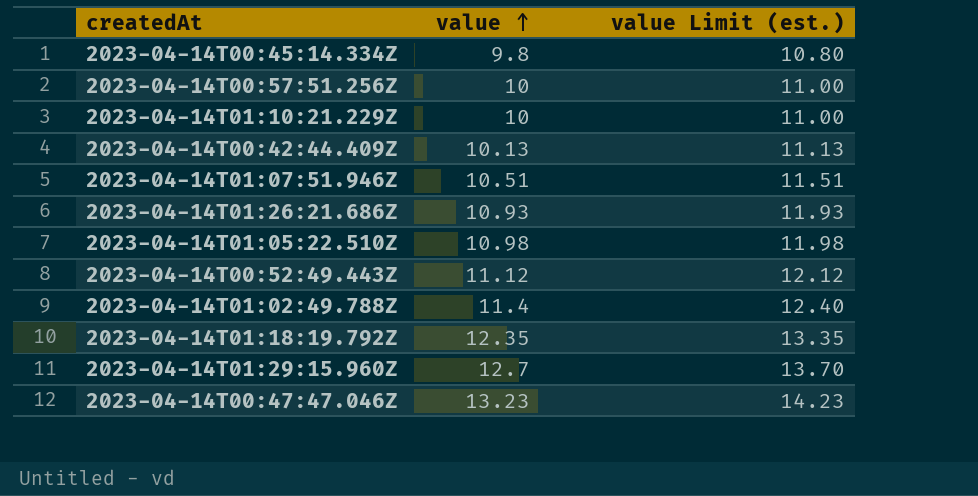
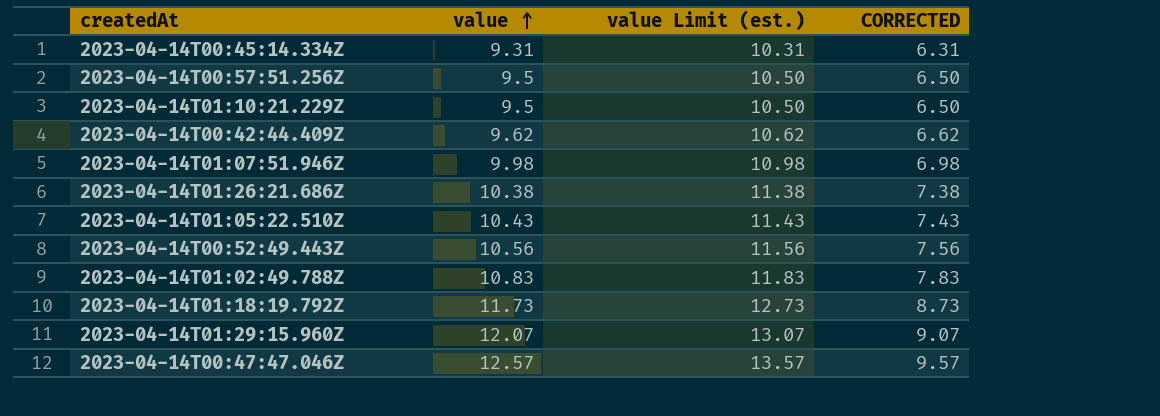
column CORRECTED | formula: none -> [value] - 3
2023-04-14T00:45:14.334Z | value: 9.8 -> 9.31
2023-04-14T00:45:14.334Z | value Limit (est.): 10.80 -> 10.31
2023-04-14T00:57:51.256Z | value: 10 -> 9.5
2023-04-14T00:57:51.256Z | value Limit (est.): 11.00 -> 10.50
2023-04-14T01:10:21.229Z | value: 10 -> 9.5
2023-04-14T01:10:21.229Z | value Limit (est.): 11.00 -> 10.50
2023-04-14T00:42:44.409Z | value: 10.13 -> 9.62
2023-04-14T00:42:44.409Z | value Limit (est.): 11.13 -> 10.62
2023-04-14T01:07:51.946Z | value: 10.51 -> 9.98
2023-04-14T01:07:51.946Z | value Limit (est.): 11.51 -> 10.98
2023-04-14T01:26:21.686Z | value: 10.93 -> 10.38
2023-04-14T01:26:21.686Z | value Limit (est.): 11.93 -> 11.38
2023-04-14T01:05:22.510Z | value: 10.98 -> 10.43
2023-04-14T01:05:22.510Z | value Limit (est.): 11.98 -> 11.43
2023-04-14T00:52:49.443Z | value: 11.12 -> 10.56
2023-04-14T00:52:49.443Z | value Limit (est.): 12.12 -> 11.56
2023-04-14T01:02:49.788Z | value: 11.4 -> 10.83
2023-04-14T01:02:49.788Z | value Limit (est.): 12.40 -> 11.83
2023-04-14T01:18:19.792Z | value: 12.35 -> 11.73
2023-04-14T01:18:19.792Z | value Limit (est.): 13.35 -> 12.73
2023-04-14T01:29:15.960Z | value: 12.7 -> 12.07
2023-04-14T01:29:15.960Z | value Limit (est.): 13.70 -> 13.07
2023-04-14T00:47:47.046Z | value: 13.23 -> 12.57
2023-04-14T00:47:47.046Z | value Limit (est.): 14.23 -> 13.57

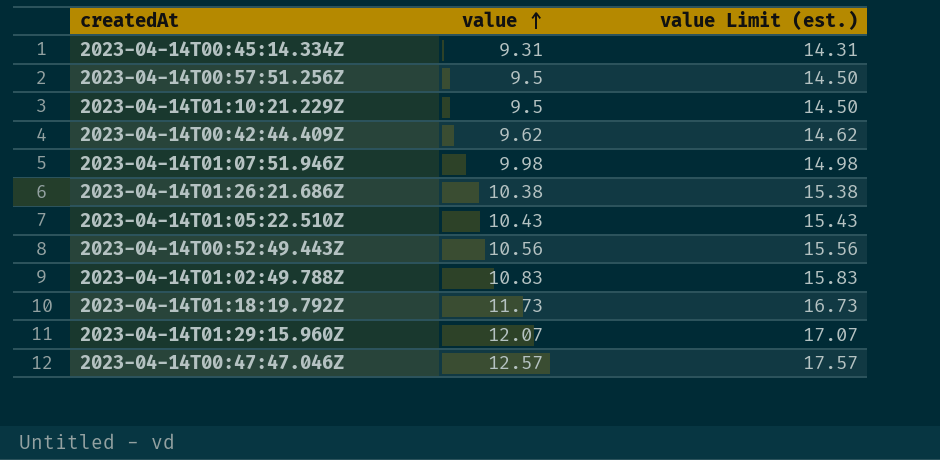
column CORRECTED | formula: [value] - 3 -> none
column value Limit (est.) | formula: [value] + 1 -> [value] + 5

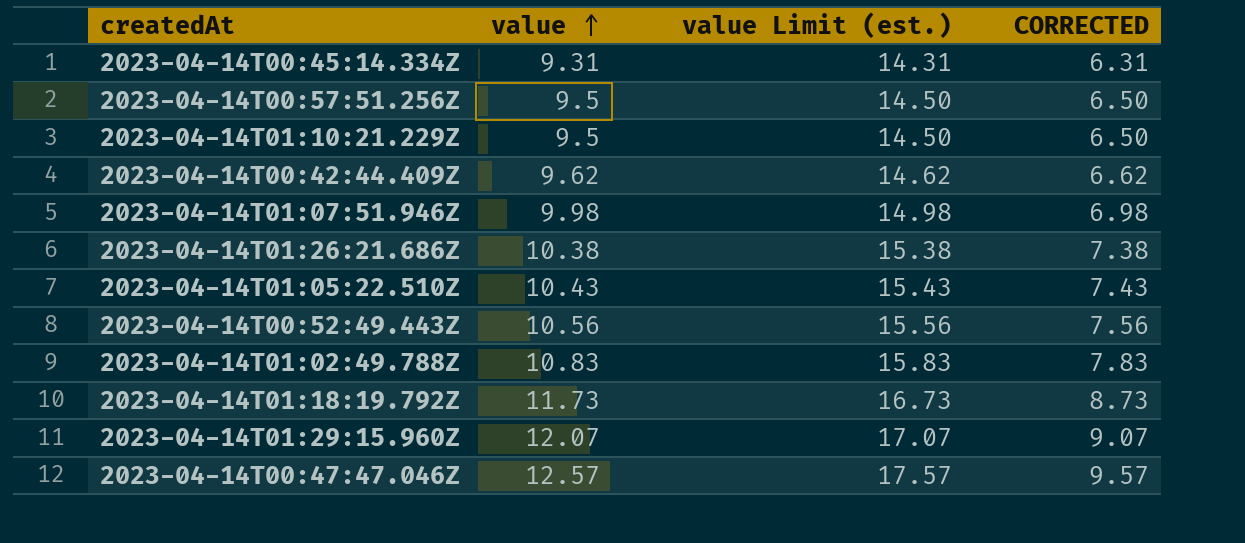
column CORRECTED | formula: none -> [value] - 3

